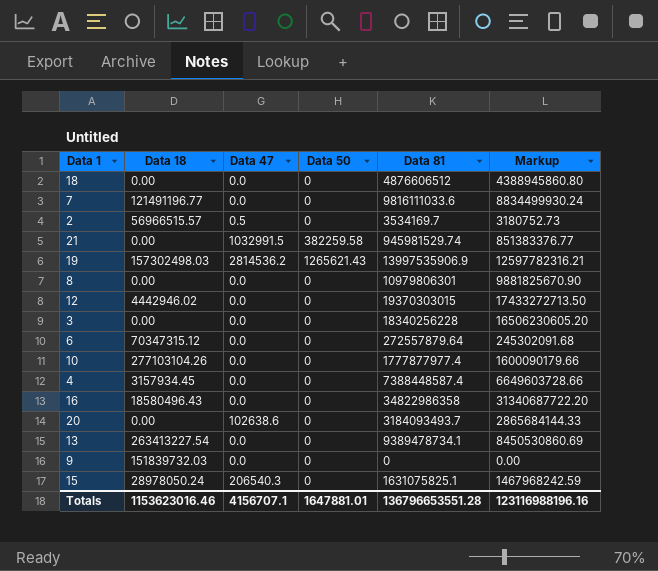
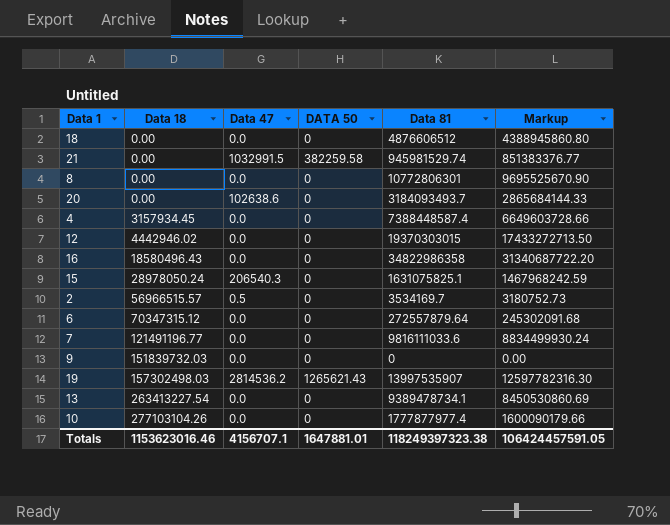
row order: none -> Data 18 ascending
column name: Data 50 -> DATA 50
row 3: 0.00 | 0.0 | 0 | 18340256228 | 16506230605.20 -> none
8 | Data 81: 10979806301 -> 10772806301
8 | Markup: 9881825670.90 -> 9695525670.90
19 | Data 81: 13997535906.9 -> 13997535907
19 | Markup: 12597782316.21 -> 12597782316.30
Totals | Data 81: 136796653551.28 -> 118249397323.38
Totals | Markup: 123116988196.16 -> 106424457591.05

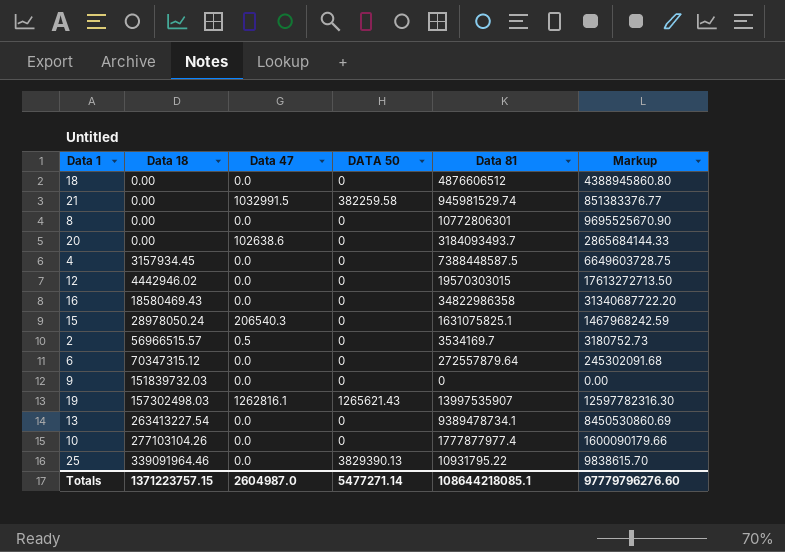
row 7: 121491196.77 | 0.0 | 0 | 9816111033.6 | 8834499930.24 -> none
4 | Data 81: 7388448587.4 -> 7388448587.5
4 | Markup: 6649603728.66 -> 6649603728.75
12 | Data 81: 19370303015 -> 19570303015
12 | Markup: 17433272713.50 -> 17613272713.50
16 | Data 18: 18580496.43 -> 18580469.43
19 | Data 47: 2814536.2 -> 1262816.1
row 25: none -> 339091964.46 | 0.0 | 3829390.13 | 10931795.22 | 9838615.70
Totals | Data 18: 1153623016.46 -> 1371223757.15
Totals | Data 47: 4156707.1 -> 2604987.0
Totals | DATA 50: 1647881.01 -> 5477271.14
Totals | Data 81: 118249397323.38 -> 108644218085.1
Totals | Markup: 106424457591.05 -> 97779796276.60

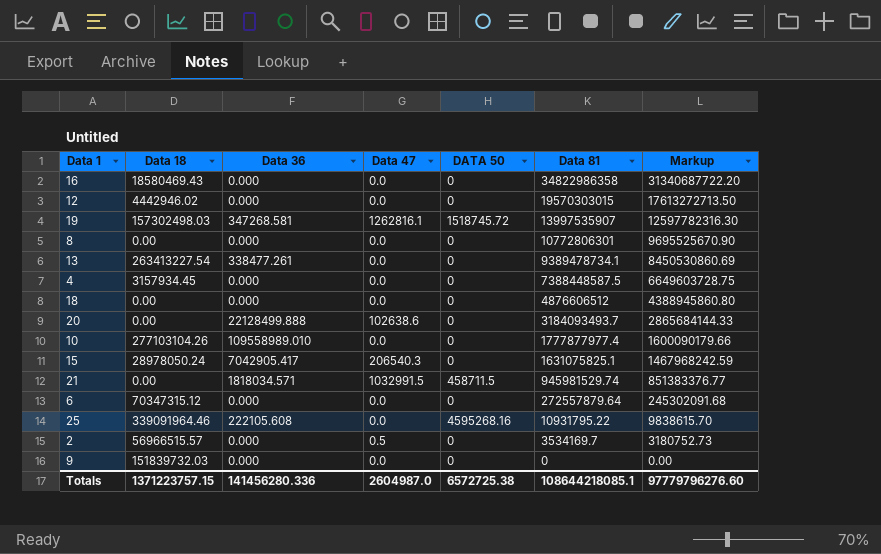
row order: Data 18 ascending -> Data 81 descending
column Data 36 | position: none -> 3
19 | DATA 50: 1265621.43 -> 1518745.72
21 | DATA 50: 382259.58 -> 458711.5
25 | DATA 50: 3829390.13 -> 4595268.16
Totals | DATA 50: 5477271.14 -> 6572725.38

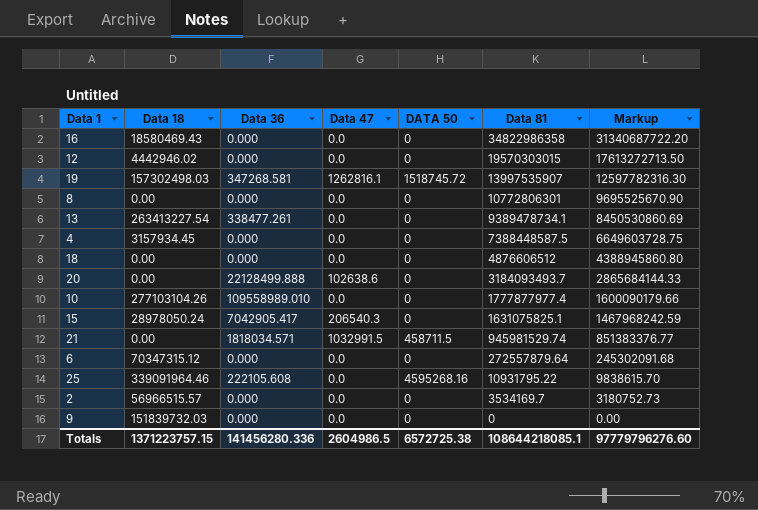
2 | Data 47: 0.5 -> 0.0
Totals | Data 47: 2604987.0 -> 2604986.5

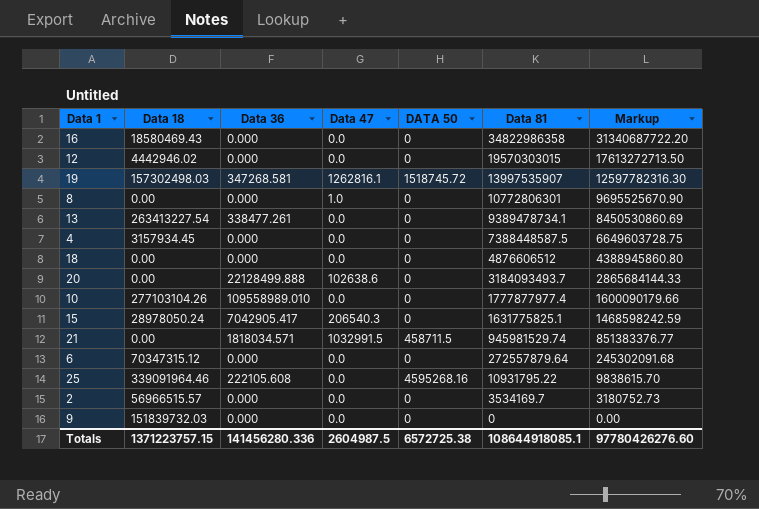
8 | Data 47: 0.0 -> 1.0
15 | Data 81: 1631075825.1 -> 1631775825.1
15 | Markup: 1467968242.59 -> 1468598242.59
Totals | Data 47: 2604986.5 -> 2604987.5
Totals | Data 81: 108644218085.1 -> 108644918085.1
Totals | Markup: 97779796276.60 -> 97780426276.60

